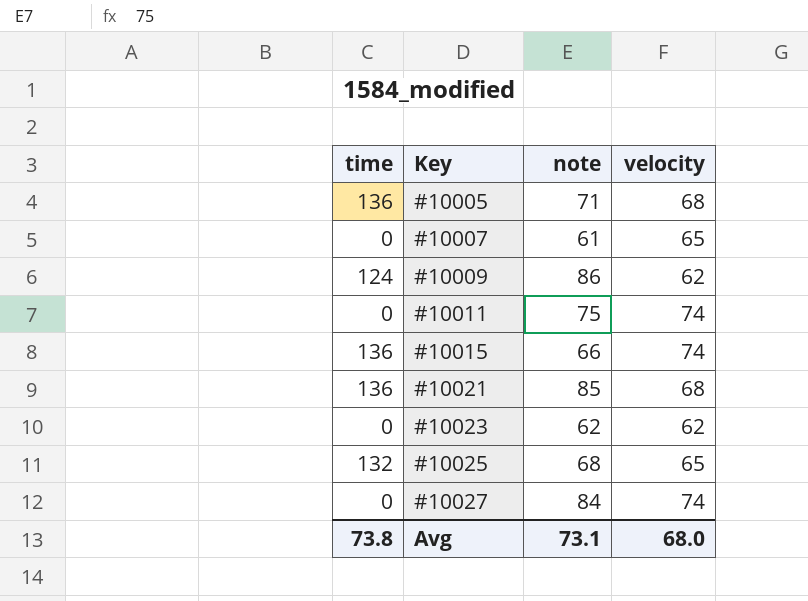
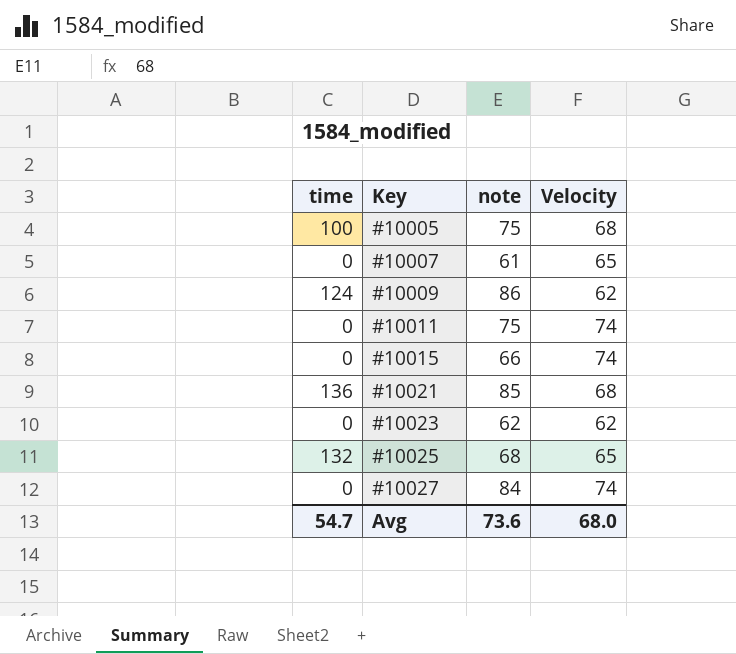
column name: velocity -> Velocity
#10005 | time: 136 -> 100
#10005 | note: 71 -> 75
#10015 | time: 136 -> 0
Avg | time: 73.8 -> 54.7
Avg | note: 73.1 -> 73.6

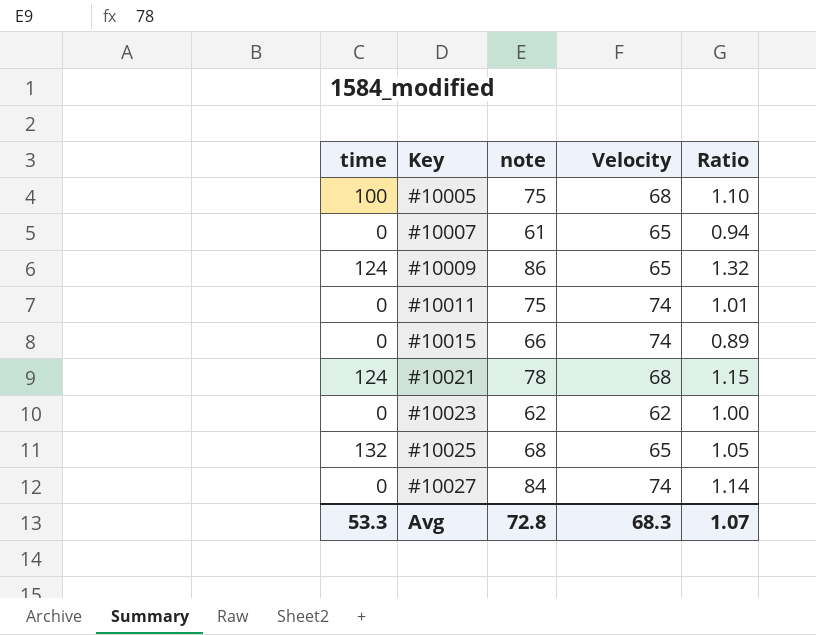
column Ratio | formula: none -> [note] / [Velocity]
#10009 | Velocity: 62 -> 65
#10021 | time: 136 -> 124
#10021 | note: 85 -> 78
Avg | time: 54.7 -> 53.3
Avg | note: 73.6 -> 72.8
Avg | Velocity: 68.0 -> 68.3

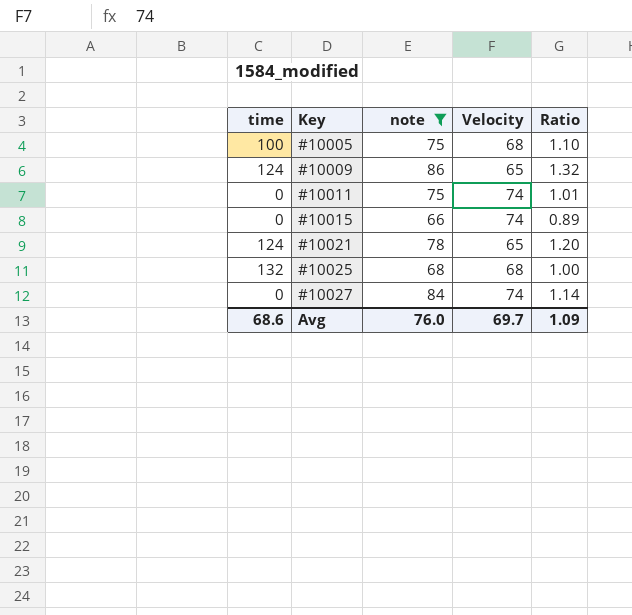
filter: none -> note >= 66
#10021 | Velocity: 68 -> 65
#10021 | Ratio: 1.15 -> 1.20
#10025 | Velocity: 65 -> 68
#10025 | Ratio: 1.05 -> 1.00
Avg | time: 53.3 -> 68.6
Avg | note: 72.8 -> 76.0
Avg | Velocity: 68.3 -> 69.7
Avg | Ratio: 1.07 -> 1.09

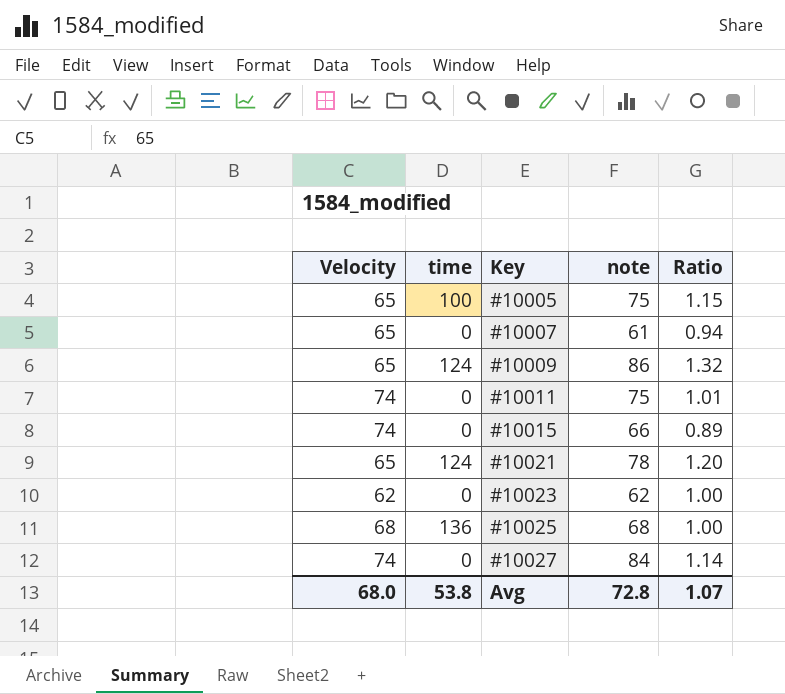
filter: note >= 66 -> none
column Velocity | position: 4 -> 1
#10005 | Velocity: 68 -> 65
#10005 | Ratio: 1.10 -> 1.15
#10025 | time: 132 -> 136
Avg | Velocity: 69.7 -> 68.0
Avg | time: 68.6 -> 53.8
Avg | note: 76.0 -> 72.8
Avg | Ratio: 1.09 -> 1.07

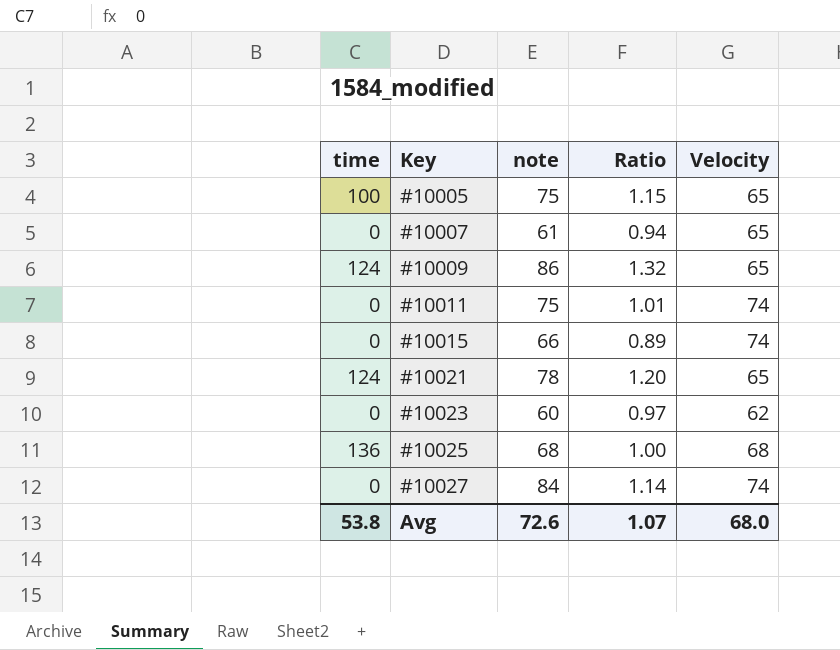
column Velocity | position: 1 -> 5
#10023 | note: 62 -> 60
#10023 | Ratio: 1.00 -> 0.97
Avg | note: 72.8 -> 72.6

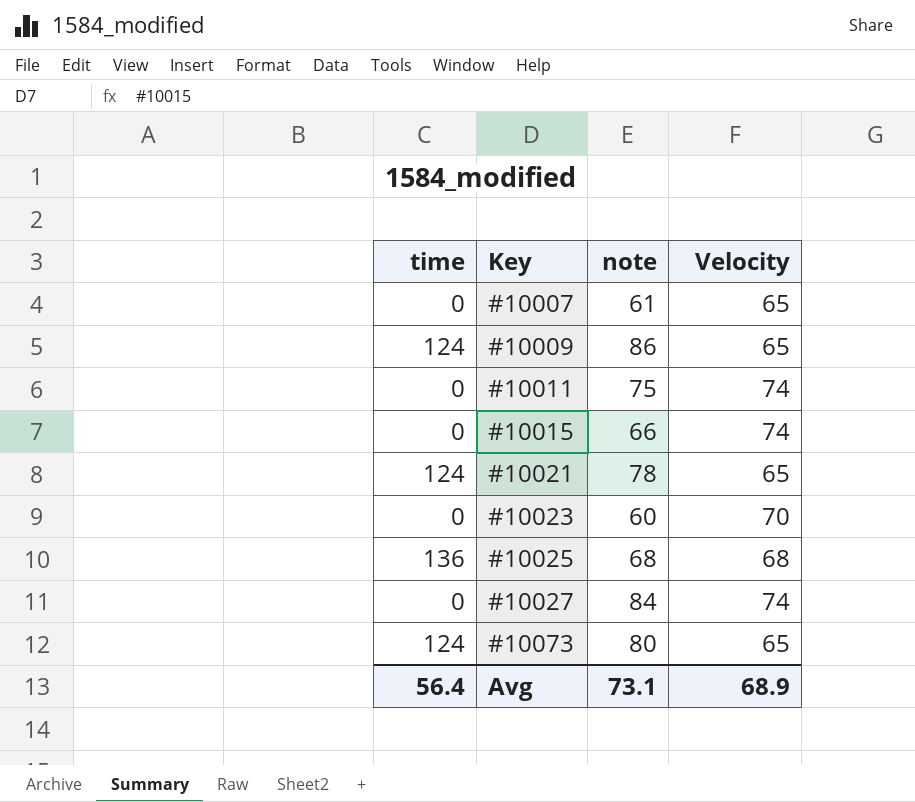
column Ratio | formula: [note] / [Velocity] -> none
row #10005: 100 | 75 | 1.15 | 65 -> none
#10023 | Velocity: 62 -> 70
row #10073: none -> 124 | 80 | 65
Avg | time: 53.8 -> 56.4
Avg | note: 72.6 -> 73.1
Avg | Velocity: 68.0 -> 68.9

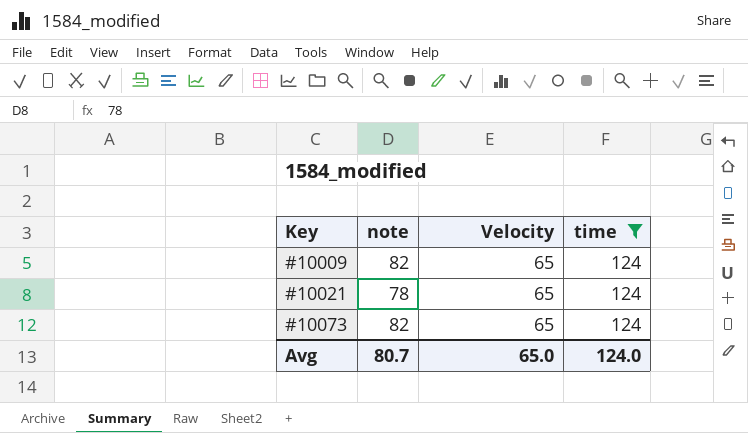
filter: none -> time = 124
column time | position: 1 -> 4
#10009 | note: 86 -> 82
#10073 | note: 80 -> 82
Avg | note: 73.1 -> 80.7
Avg | Velocity: 68.9 -> 65.0
Avg | time: 56.4 -> 124.0

